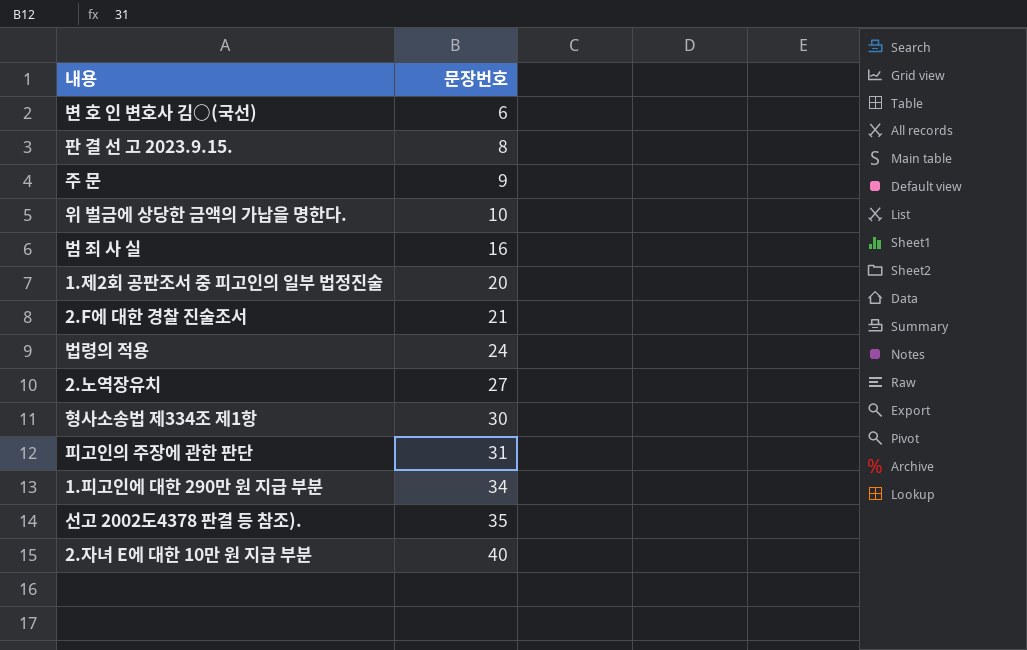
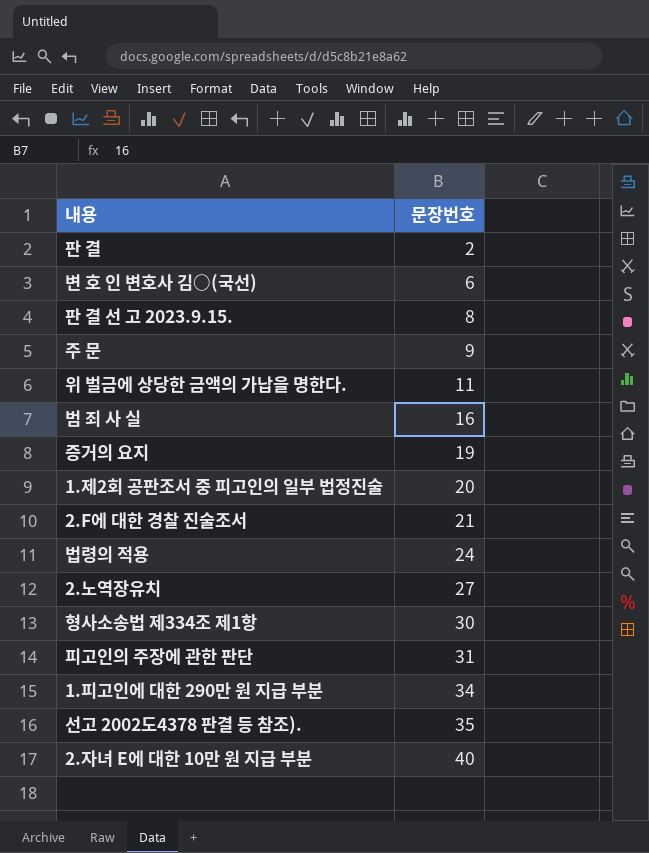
row 판 결: none -> 2
위 벌금에 상당한 금액의 가납을 명한다. | 문장번호: 10 -> 11
row 증거의 요지: none -> 19

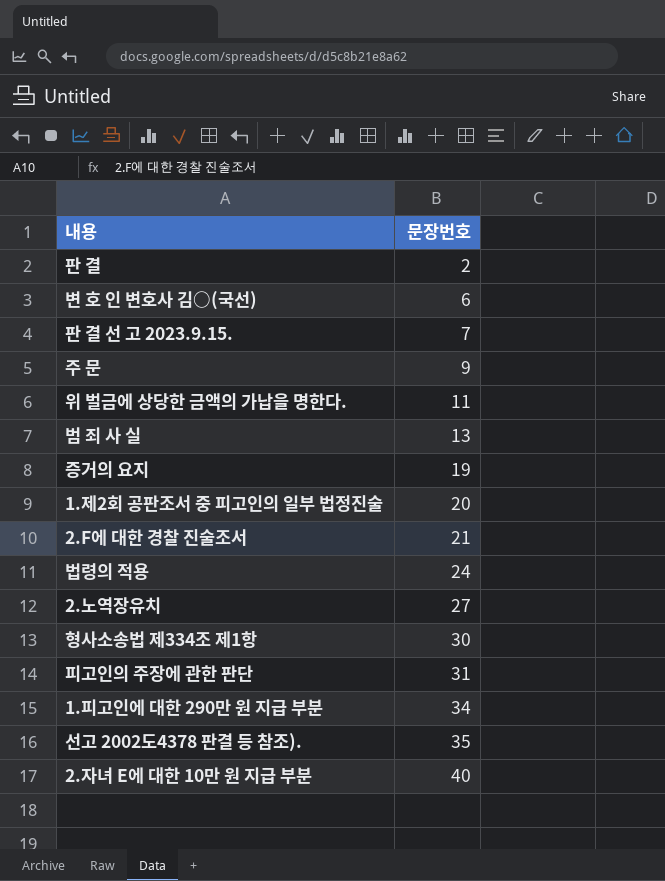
판 결 선 고 2023.9.15. | 문장번호: 8 -> 7
범 죄 사 실 | 문장번호: 16 -> 13

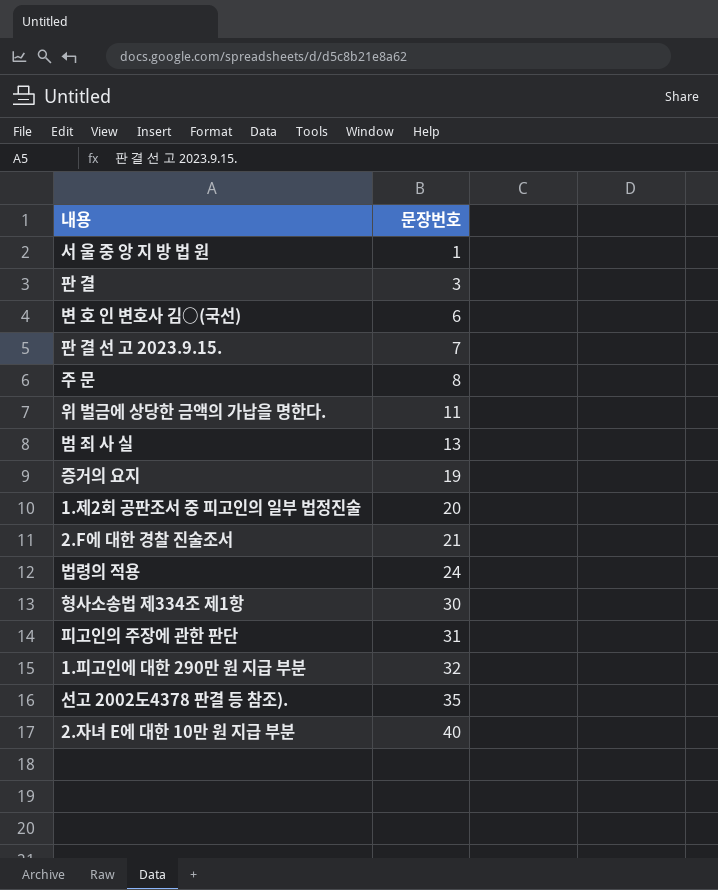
row 2.노역장유치: 27 -> none
row 서 울 중 앙 지 방 법 원: none -> 1
판 결 | 문장번호: 2 -> 3
주 문 | 문장번호: 9 -> 8
1.피고인에 대한 290만 원 지급 부분 | 문장번호: 34 -> 32

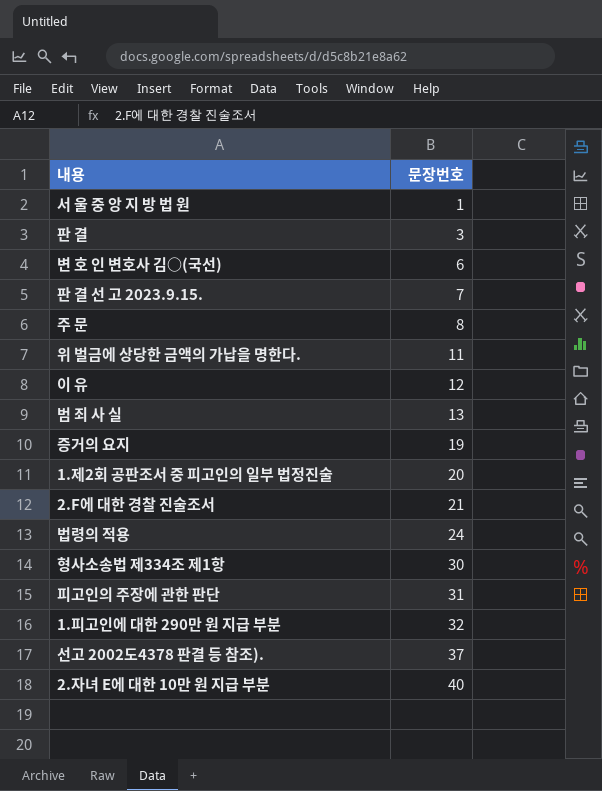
row 이 유: none -> 12
선고 2002도4378 판결 등 참조). | 문장번호: 35 -> 37

